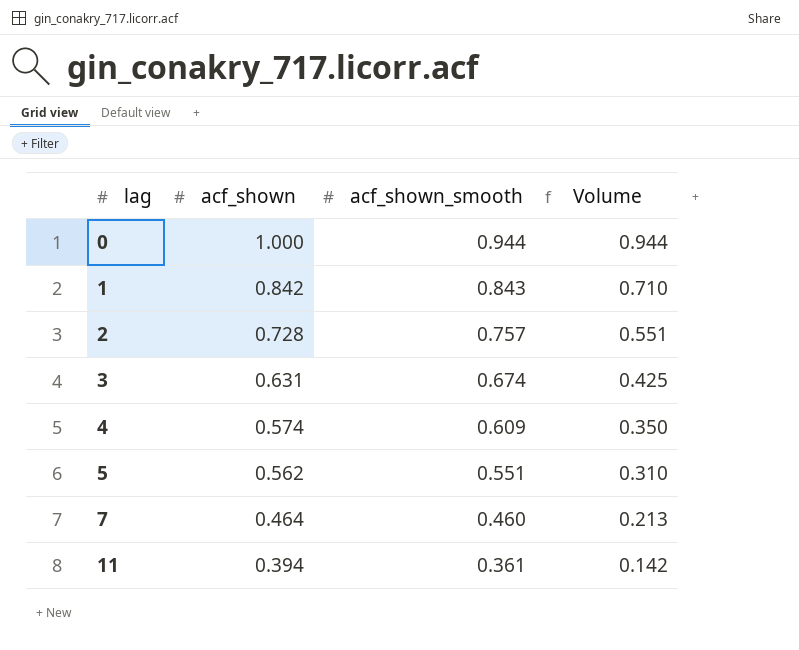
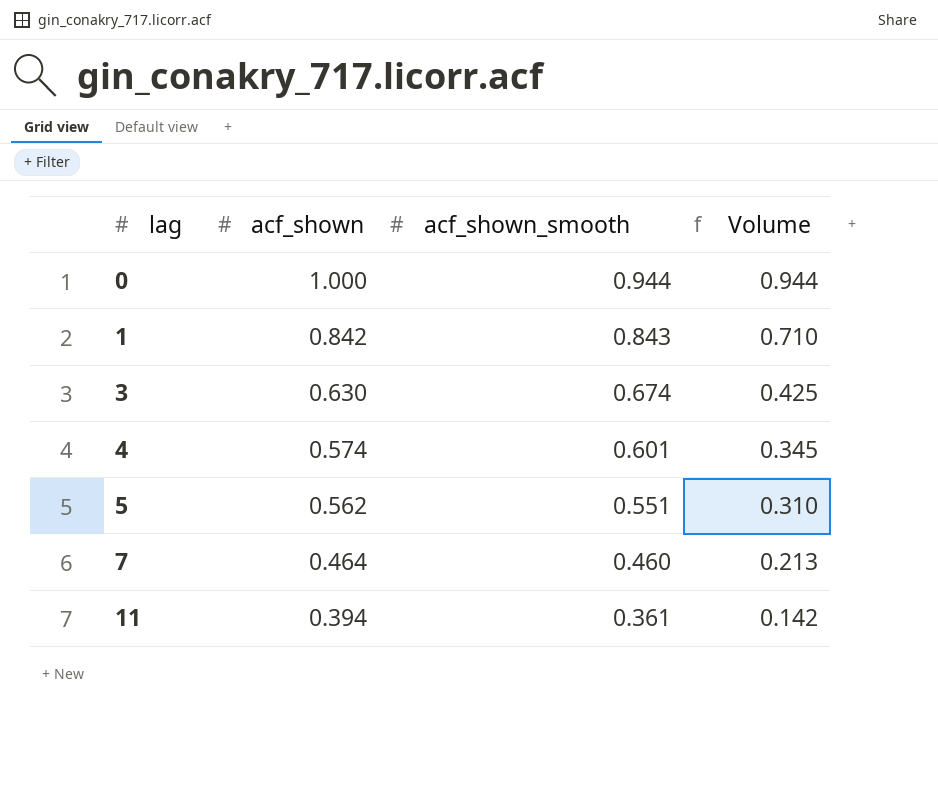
row 2: 0.728 | 0.757 | 0.551 -> none
3 | acf_shown: 0.631 -> 0.630
4 | acf_shown_smooth: 0.609 -> 0.601
4 | Volume: 0.350 -> 0.345

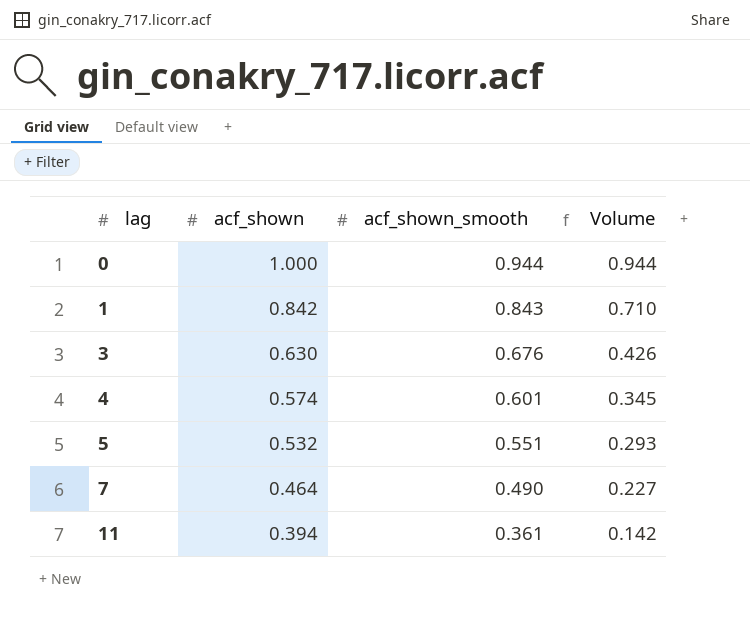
3 | acf_shown_smooth: 0.674 -> 0.676
3 | Volume: 0.425 -> 0.426
5 | acf_shown: 0.562 -> 0.532
5 | Volume: 0.310 -> 0.293
7 | acf_shown_smooth: 0.460 -> 0.490
7 | Volume: 0.213 -> 0.227

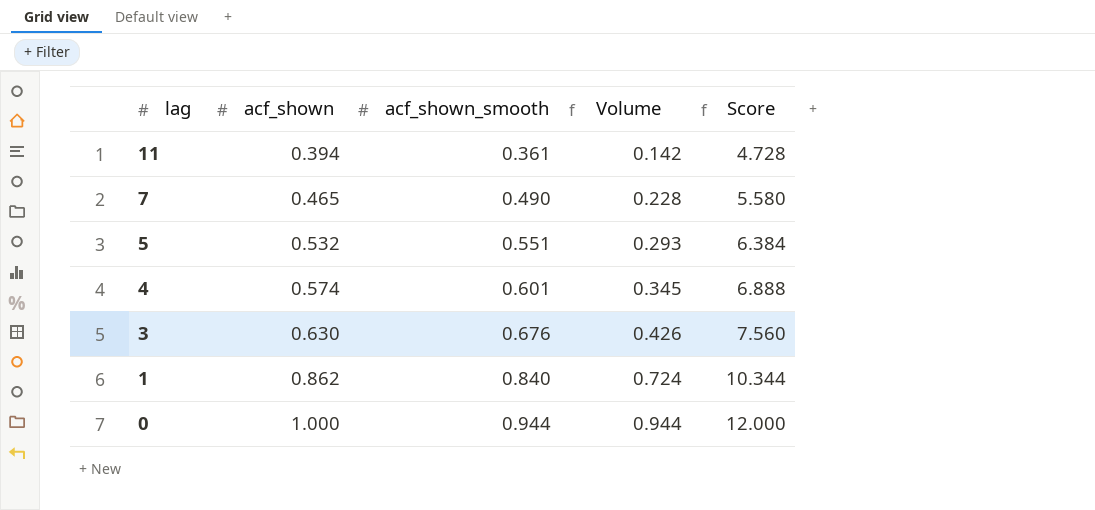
row order: lag ascending -> lag descending
column Score | formula: none -> [acf_shown] * 12
7 | acf_shown: 0.464 -> 0.465
7 | Volume: 0.227 -> 0.228
1 | acf_shown: 0.842 -> 0.862
1 | acf_shown_smooth: 0.843 -> 0.840
1 | Volume: 0.710 -> 0.724

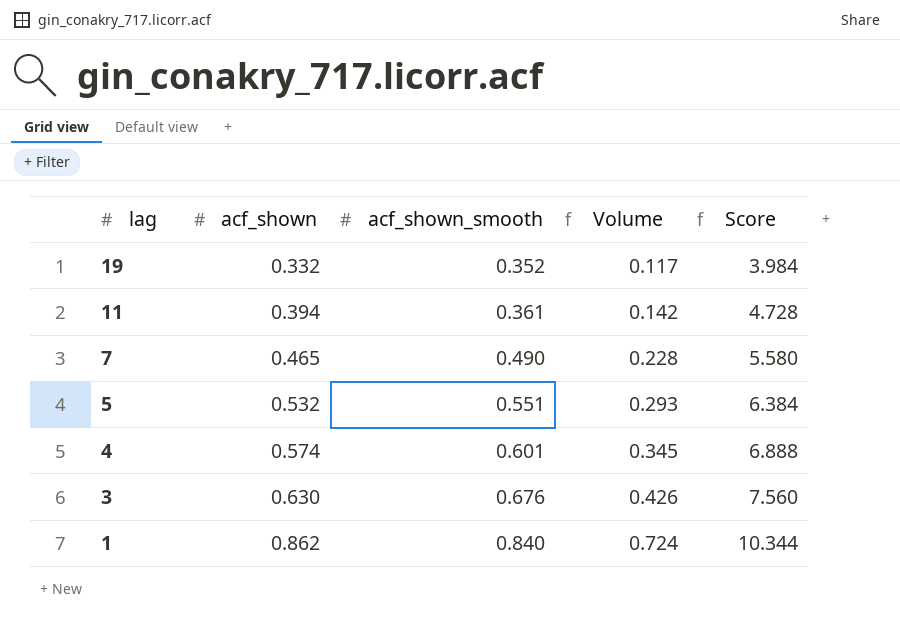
row 0: 1.000 | 0.944 | 0.944 | 12.000 -> none
row 19: none -> 0.332 | 0.352 | 0.117 | 3.984

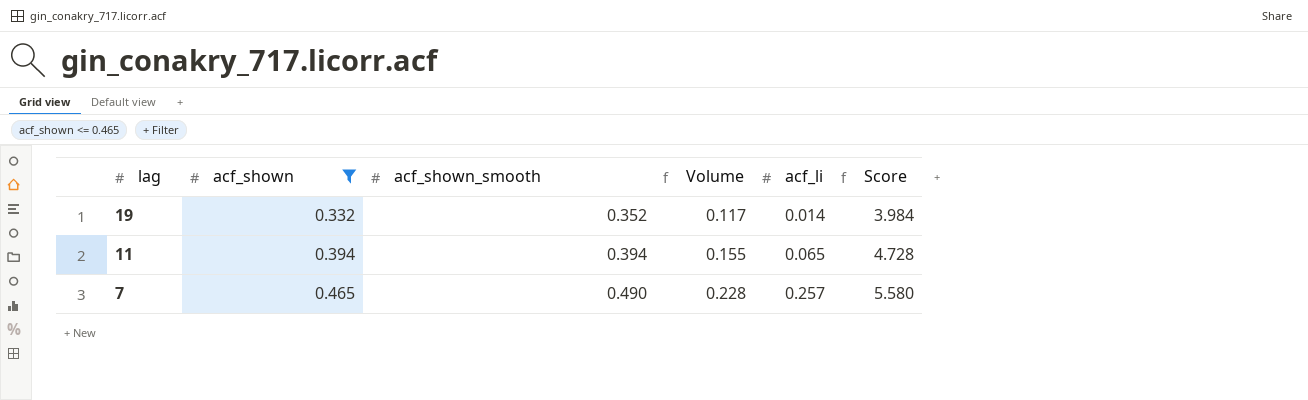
filter: none -> acf_shown <= 0.465
column acf_li | position: none -> 5
11 | acf_shown_smooth: 0.361 -> 0.394
11 | Volume: 0.142 -> 0.155

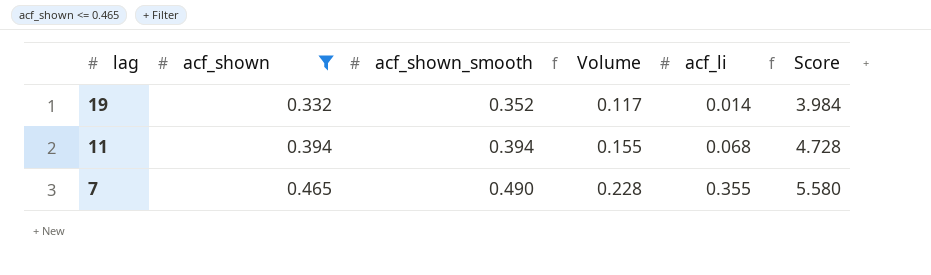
11 | acf_li: 0.065 -> 0.068
7 | acf_li: 0.257 -> 0.355

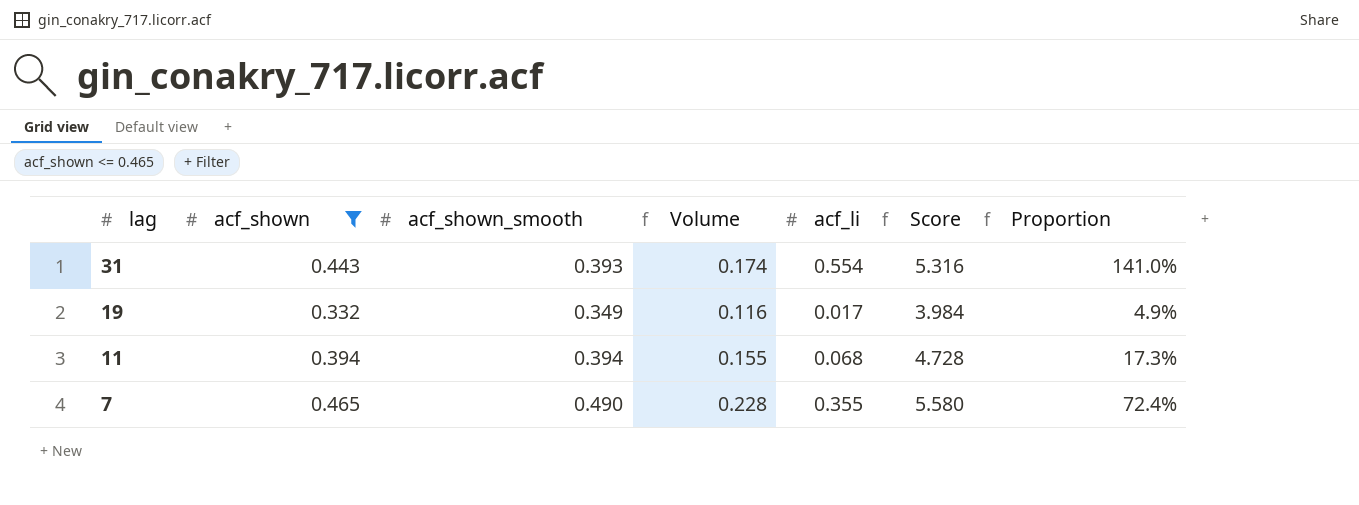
column Proportion | formula: none -> [acf_li] / [acf_shown_smooth]
row 31: none -> 0.443 | 0.393 | 0.174 | 0.554 | 5.316 | 141.0%
19 | acf_shown_smooth: 0.352 -> 0.349
19 | Volume: 0.117 -> 0.116
19 | acf_li: 0.014 -> 0.017

